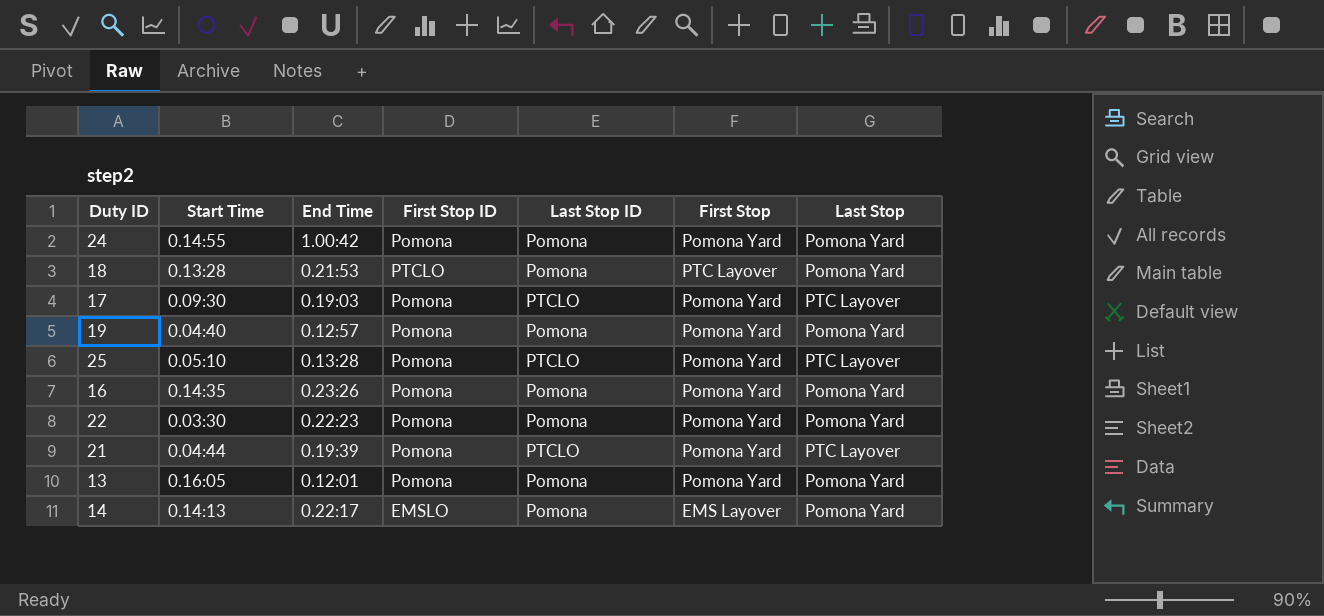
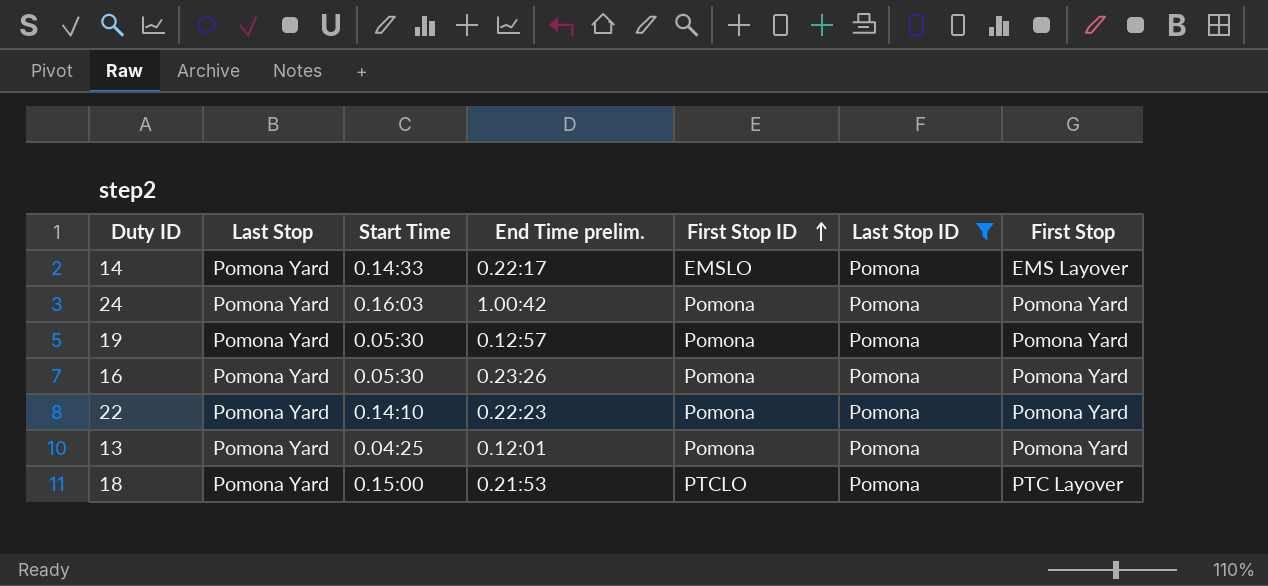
filter: none -> Last Stop ID = Pomona
row order: none -> First Stop ID ascending
column Last Stop | position: 7 -> 2
column name: End Time -> End Time prelim.
14 | Start Time: 0.14:13 -> 0.14:33
24 | Start Time: 0.14:55 -> 0.16:03
19 | Start Time: 0.04:40 -> 0.05:30
16 | Start Time: 0.14:35 -> 0.05:30
22 | Start Time: 0.03:30 -> 0.14:10
13 | Start Time: 0.16:05 -> 0.04:25
18 | Start Time: 0.13:28 -> 0.15:00

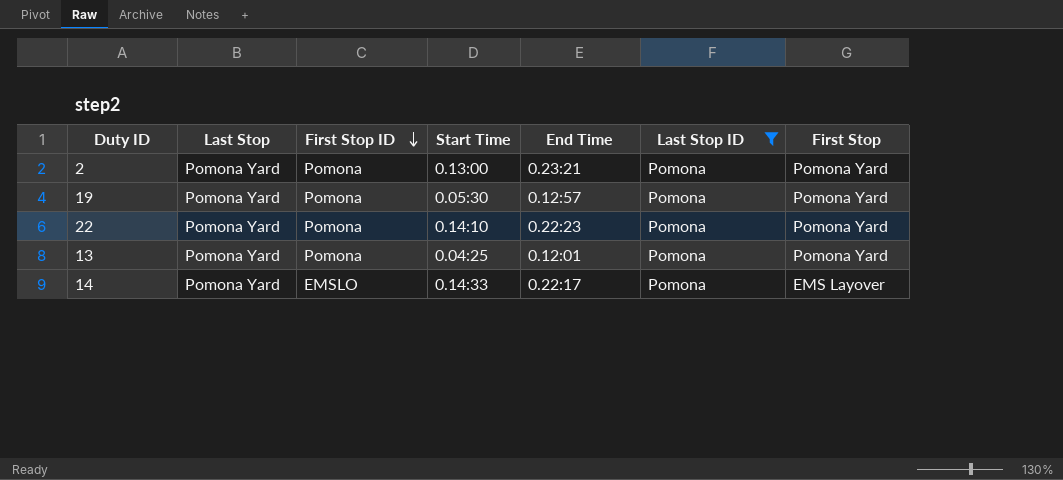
row order: First Stop ID ascending -> First Stop ID descending
column First Stop ID | position: 5 -> 3
column name: End Time prelim. -> End Time
row 24: Pomona Yard | 0.16:03 | 1.00:42 | Pomona | Pomona | Pomona Yard -> none
row 16: Pomona Yard | 0.05:30 | 0.23:26 | Pomona | Pomona | Pomona Yard -> none
row 18: Pomona Yard | 0.15:00 | 0.21:53 | PTCLO | Pomona | PTC Layover -> none
row 2: none -> Pomona Yard | Pomona | 0.13:00 | 0.23:21 | Pomona | Pomona Yard

